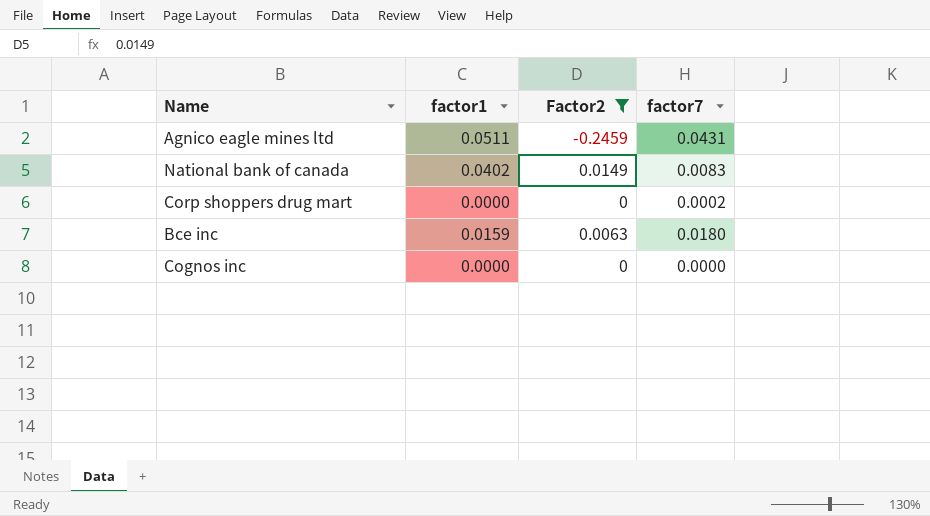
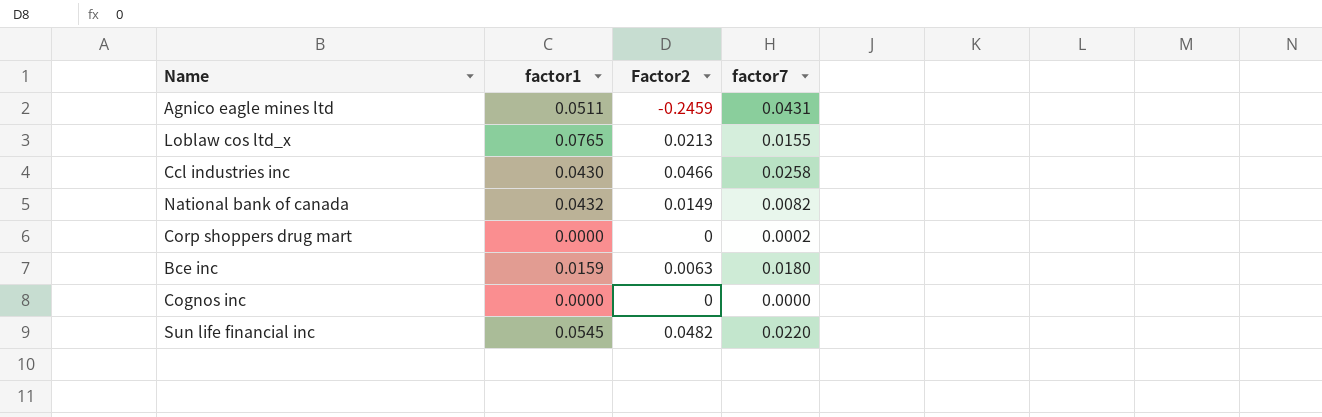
filter: Factor2 <= 0.0149 -> none
National bank of canada | factor1: 0.0402 -> 0.0432
National bank of canada | factor7: 0.0083 -> 0.0082

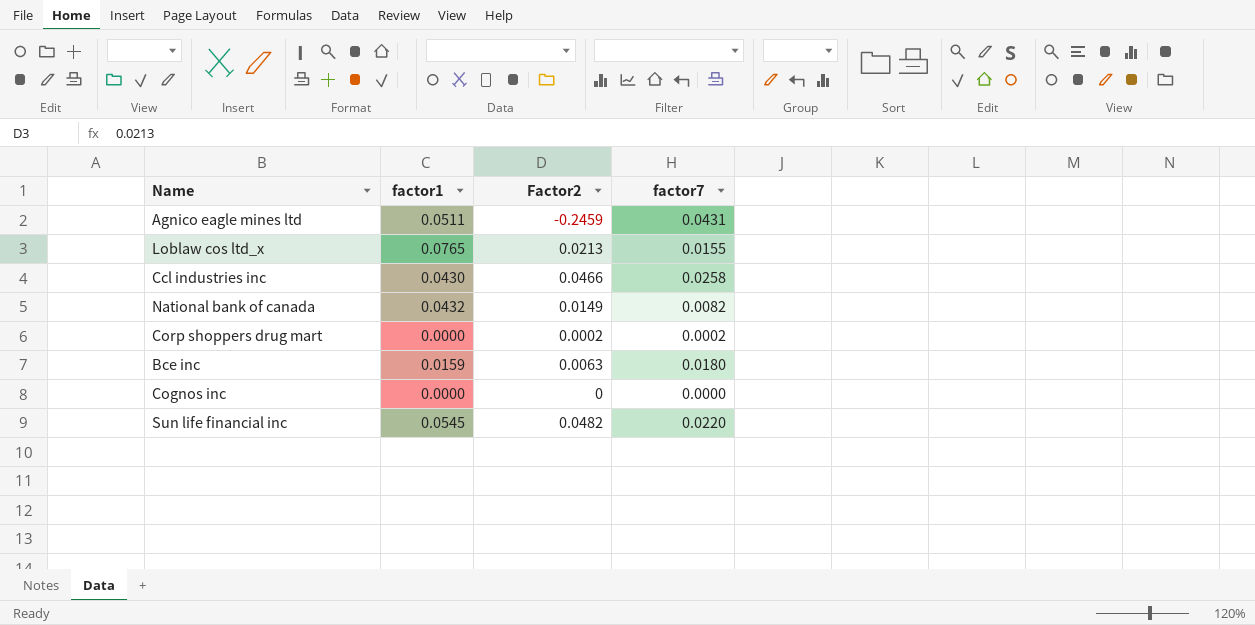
Corp shoppers drug mart | Factor2: 0 -> 0.0002

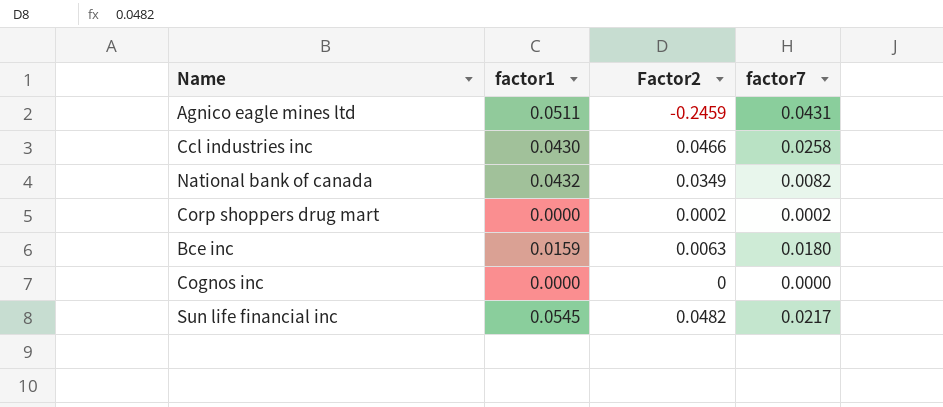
row Loblaw cos ltd_x: 0.0765 | 0.0213 | 0.0155 -> none
National bank of canada | Factor2: 0.0149 -> 0.0349
Sun life financial inc | factor7: 0.0220 -> 0.0217

